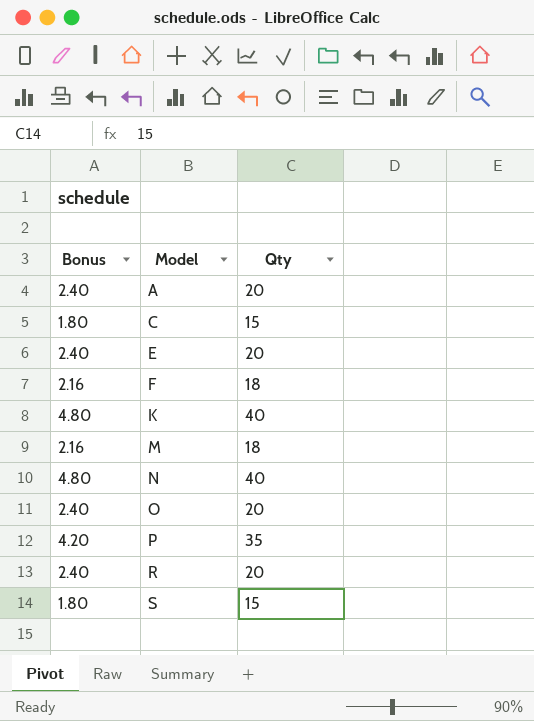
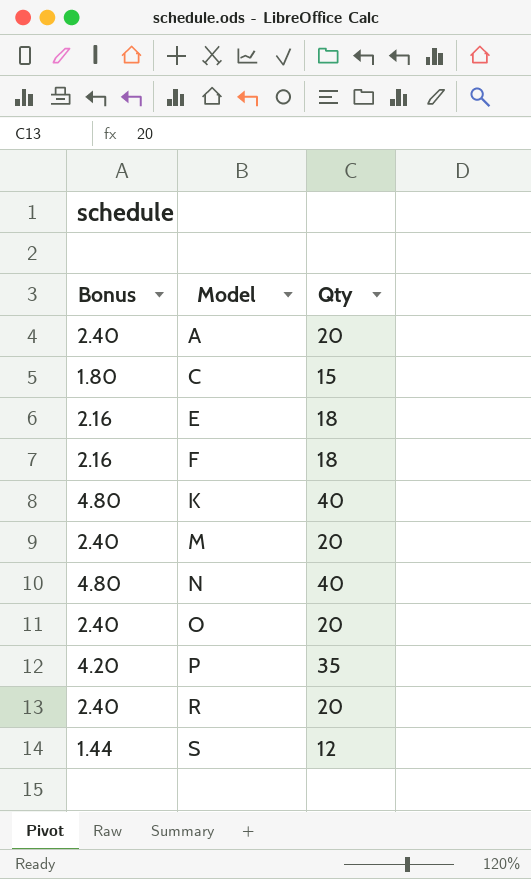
E | Bonus: 2.40 -> 2.16
E | Qty: 20 -> 18
M | Bonus: 2.16 -> 2.40
M | Qty: 18 -> 20
S | Bonus: 1.80 -> 1.44
S | Qty: 15 -> 12

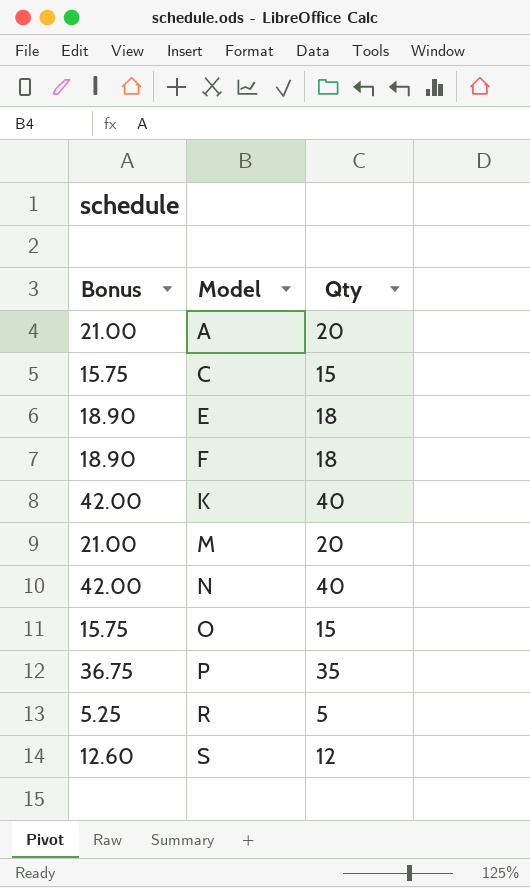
column Bonus | formula: [Qty] * 0.12 -> [Qty] * 1.05
O | Qty: 20 -> 15
R | Qty: 20 -> 5

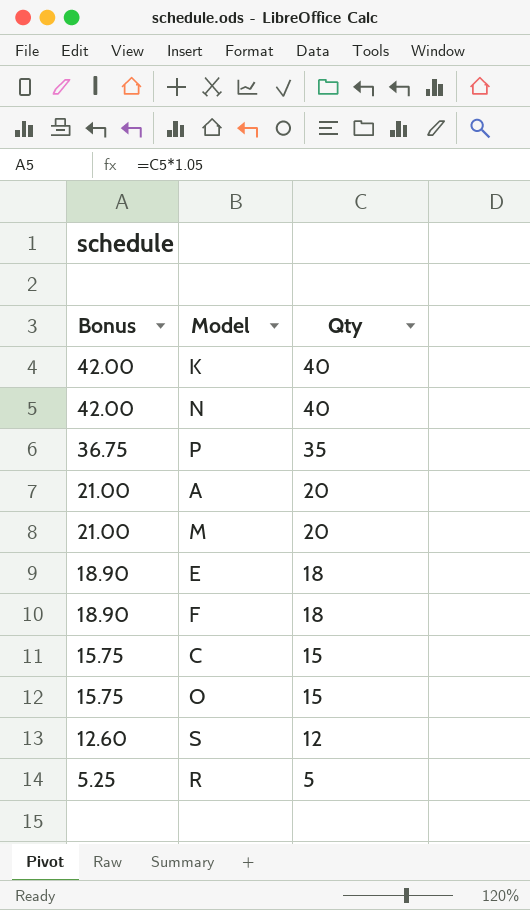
row order: Model ascending -> Bonus descending

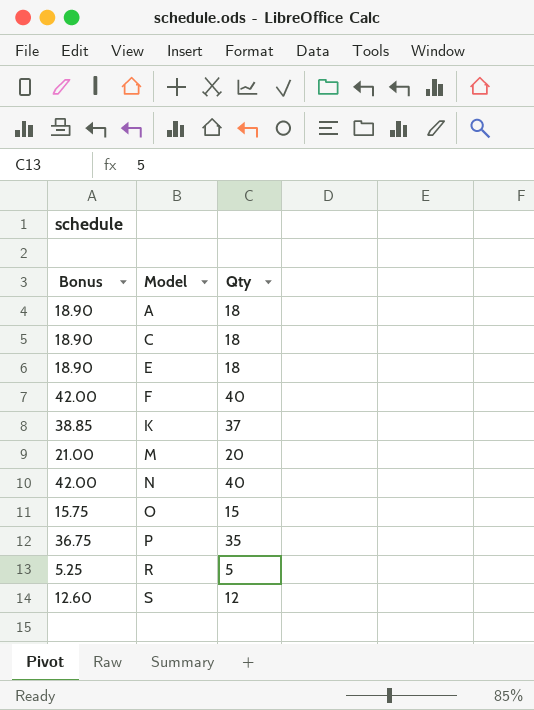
row order: Bonus descending -> Model ascending
A | Bonus: 21.00 -> 18.90
A | Qty: 20 -> 18
C | Bonus: 15.75 -> 18.90
C | Qty: 15 -> 18
F | Bonus: 18.90 -> 42.00
F | Qty: 18 -> 40
K | Bonus: 42.00 -> 38.85
K | Qty: 40 -> 37

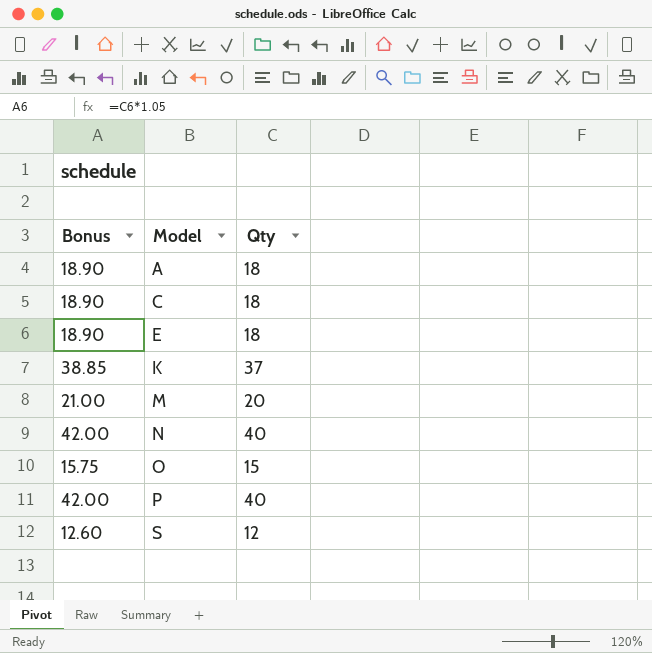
row F: 42.00 | 40 -> none
row R: 5.25 | 5 -> none
P | Bonus: 36.75 -> 42.00
P | Qty: 35 -> 40

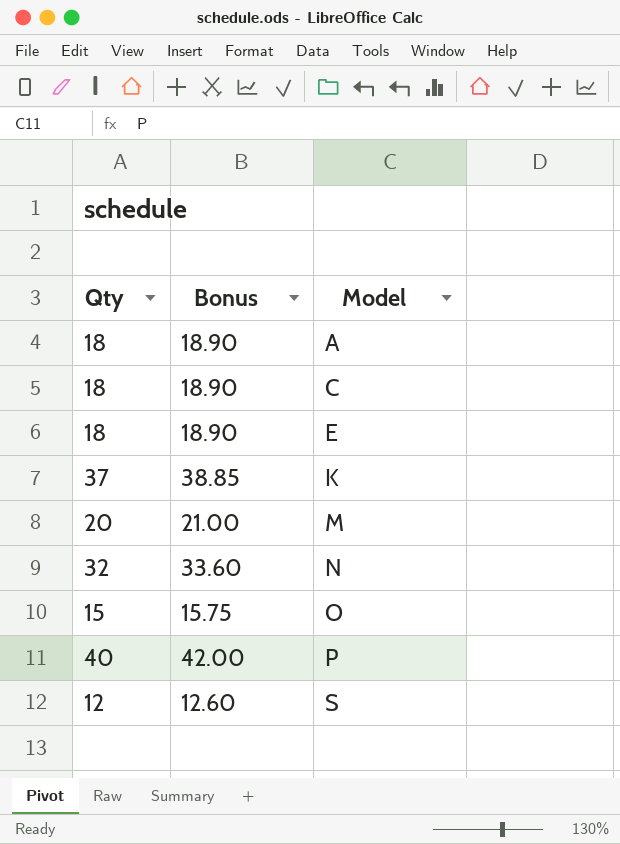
column Qty | position: 3 -> 1
N | Qty: 40 -> 32
N | Bonus: 42.00 -> 33.60

